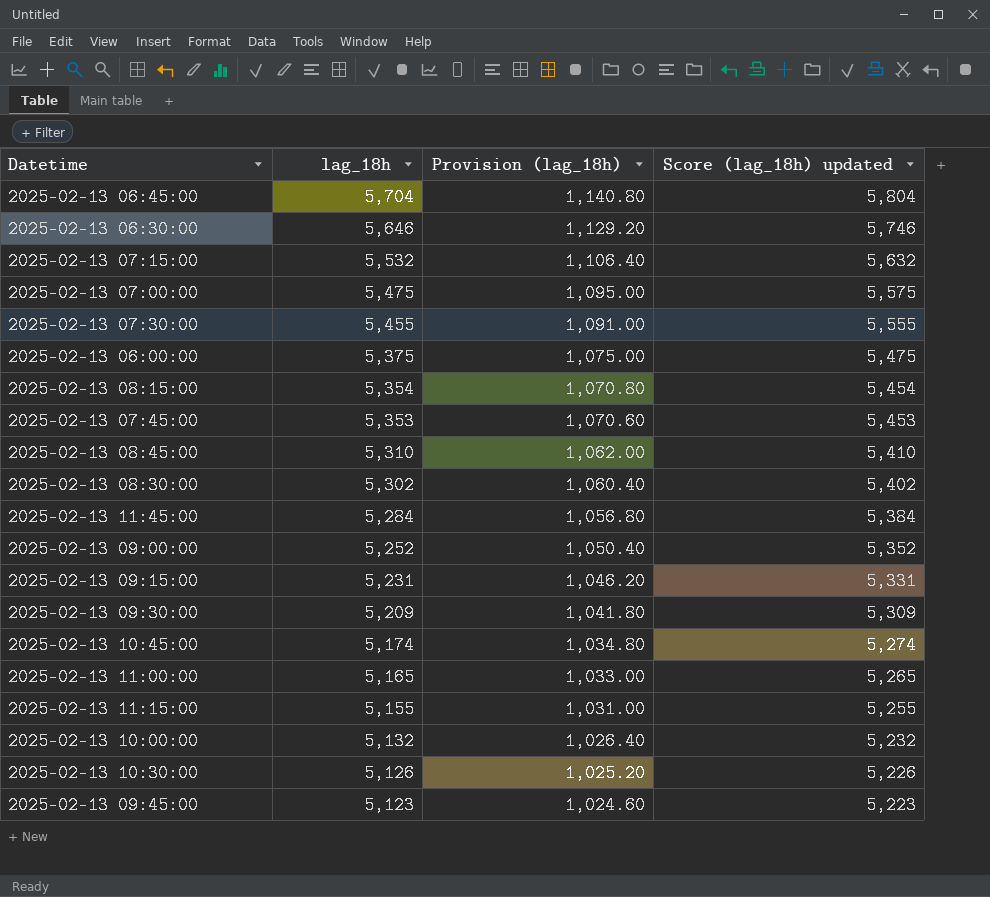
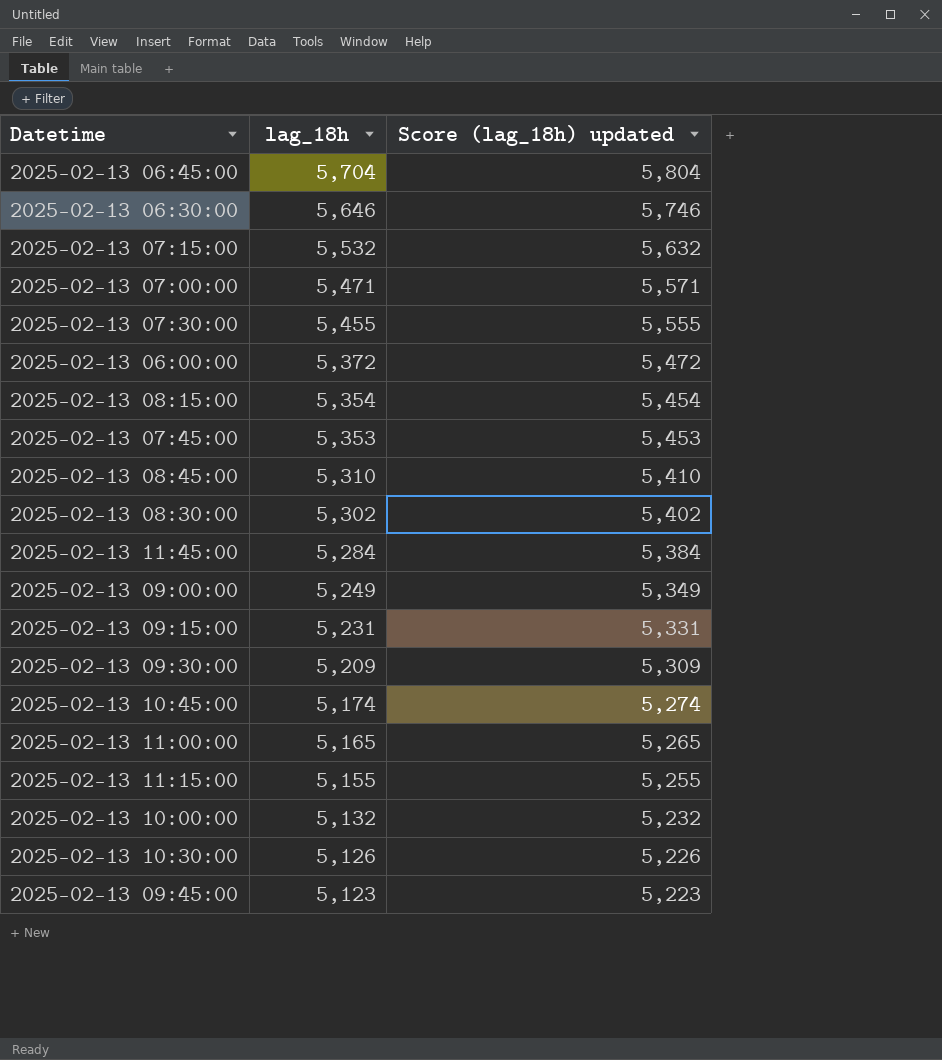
column Provision (lag_18h) | formula: [lag_18h] * 0.2 -> none
2025-02-13 07:00:00 | lag_18h: 5,475 -> 5,471
2025-02-13 07:00:00 | Score (lag_18h) updated: 5,575 -> 5,571
2025-02-13 06:00:00 | lag_18h: 5,375 -> 5,372
2025-02-13 06:00:00 | Score (lag_18h) updated: 5,475 -> 5,472
2025-02-13 09:00:00 | lag_18h: 5,252 -> 5,249
2025-02-13 09:00:00 | Score (lag_18h) updated: 5,352 -> 5,349

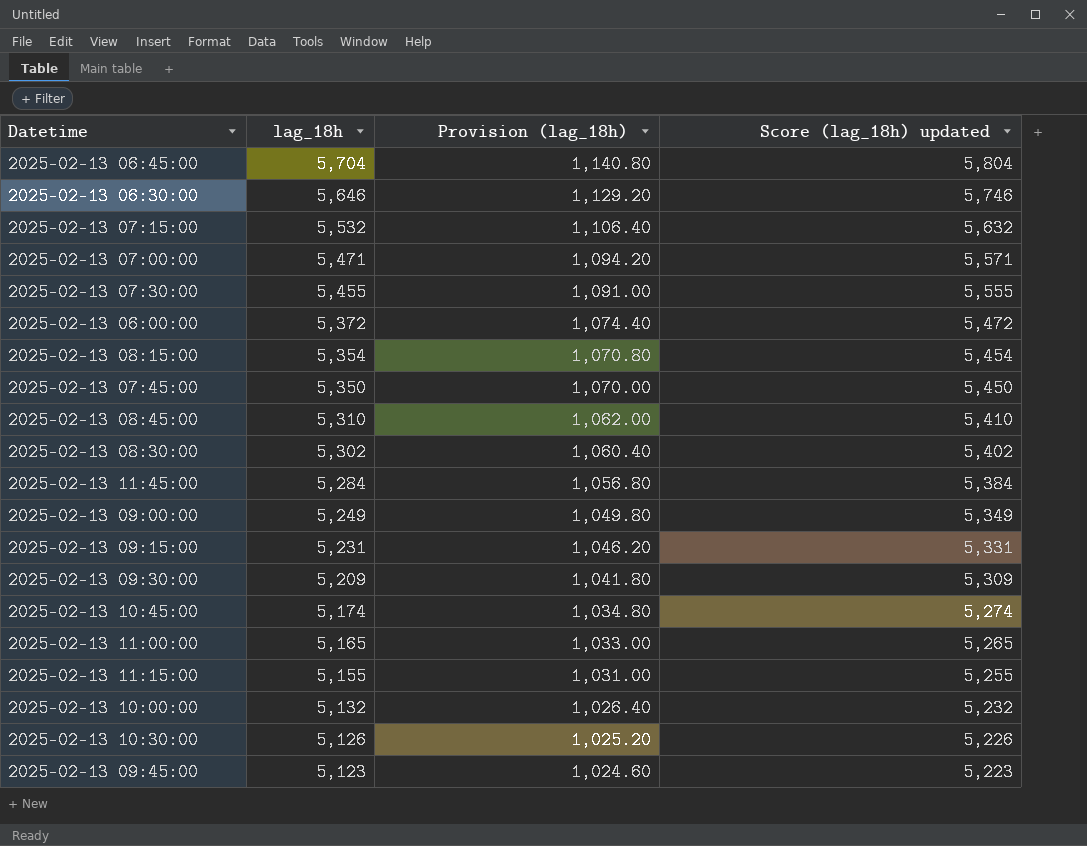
column Provision (lag_18h) | formula: none -> [lag_18h] * 0.2
2025-02-13 07:45:00 | lag_18h: 5,353 -> 5,350
2025-02-13 07:45:00 | Score (lag_18h) updated: 5,453 -> 5,450

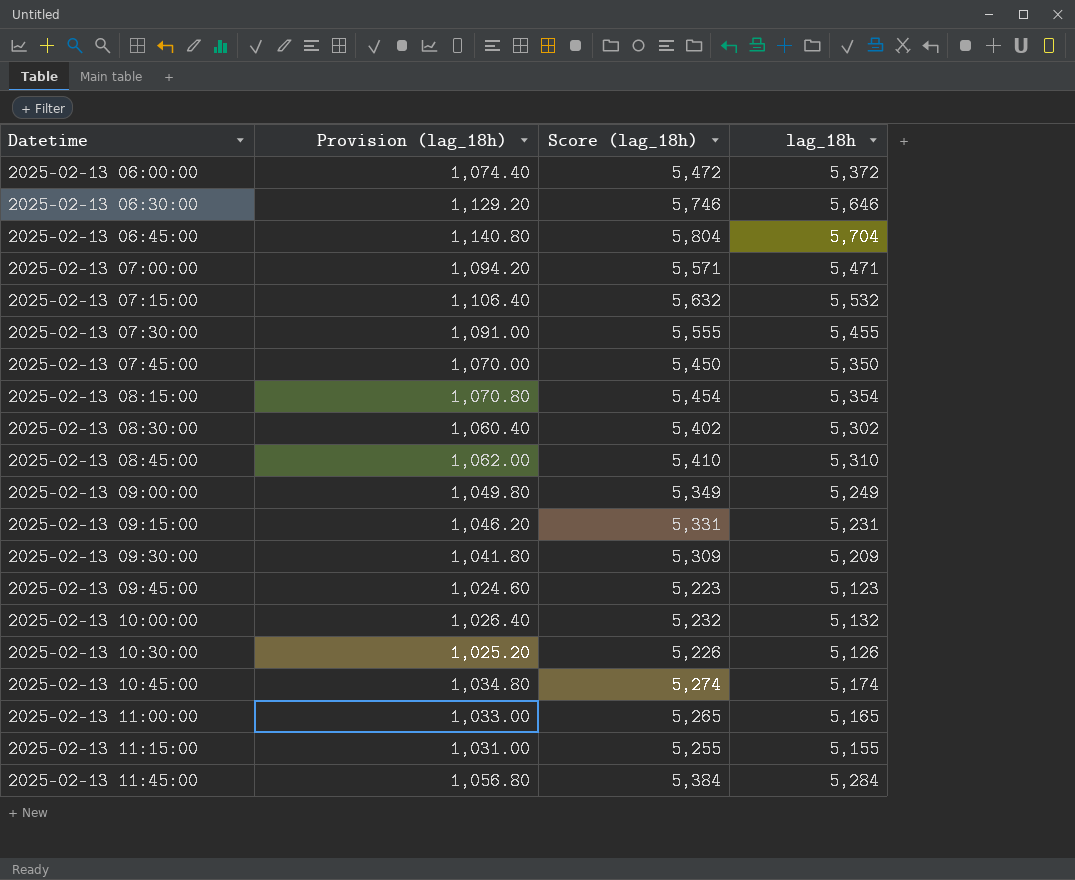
row order: lag_18h descending -> Datetime ascending
column name: Score (lag_18h) updated -> Score (lag_18h)
column lag_18h | position: 2 -> 4

